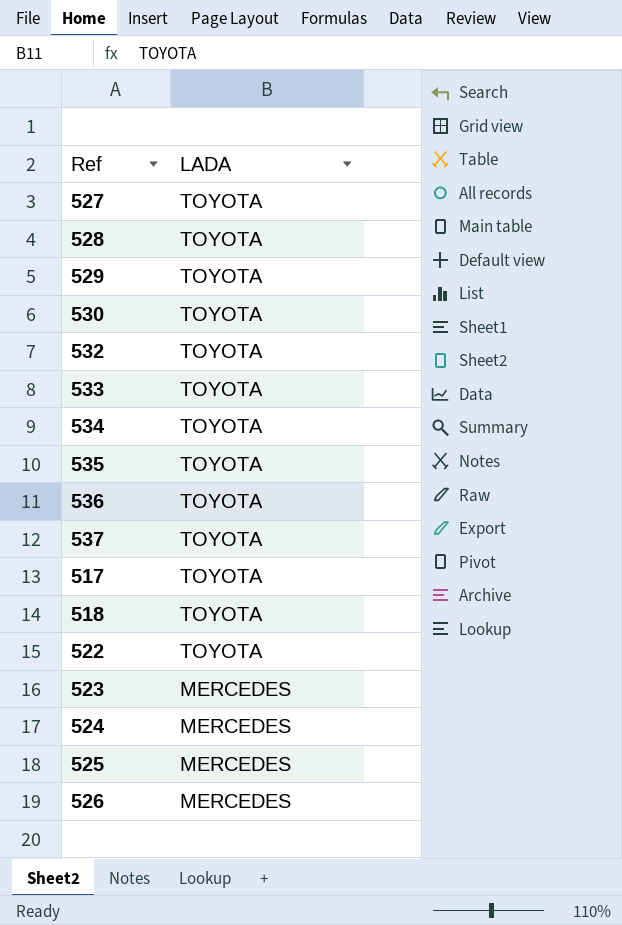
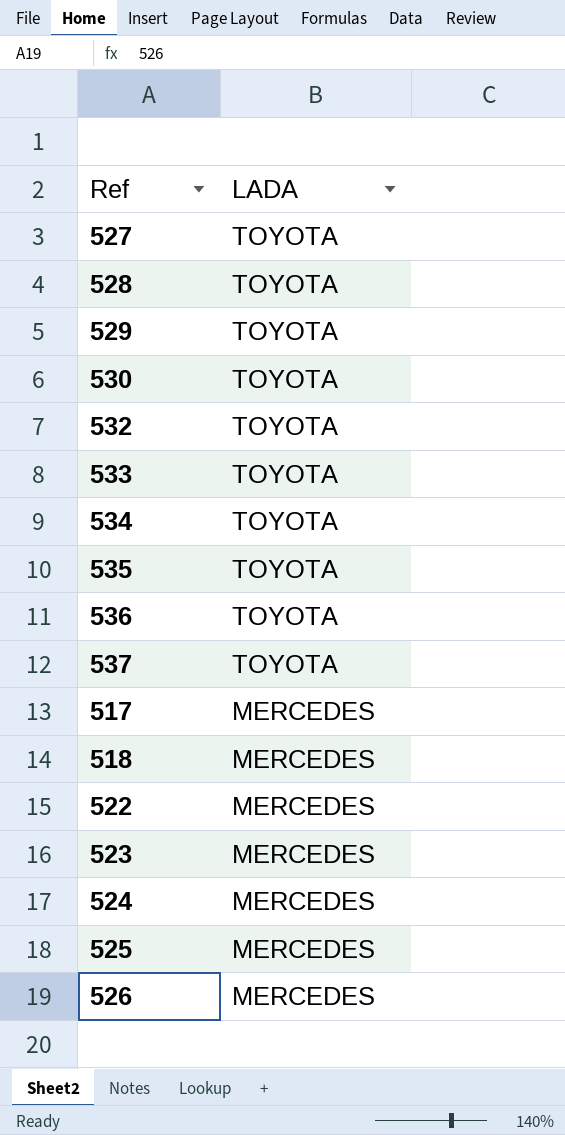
517 | LADA: TOYOTA -> MERCEDES
518 | LADA: TOYOTA -> MERCEDES
522 | LADA: TOYOTA -> MERCEDES

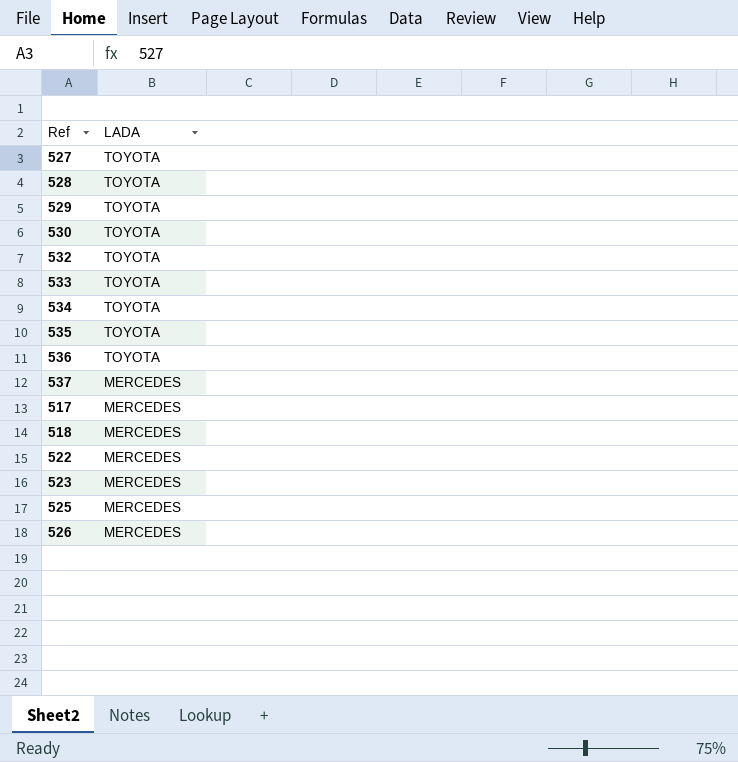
row 524: MERCEDES -> none
537 | LADA: TOYOTA -> MERCEDES

